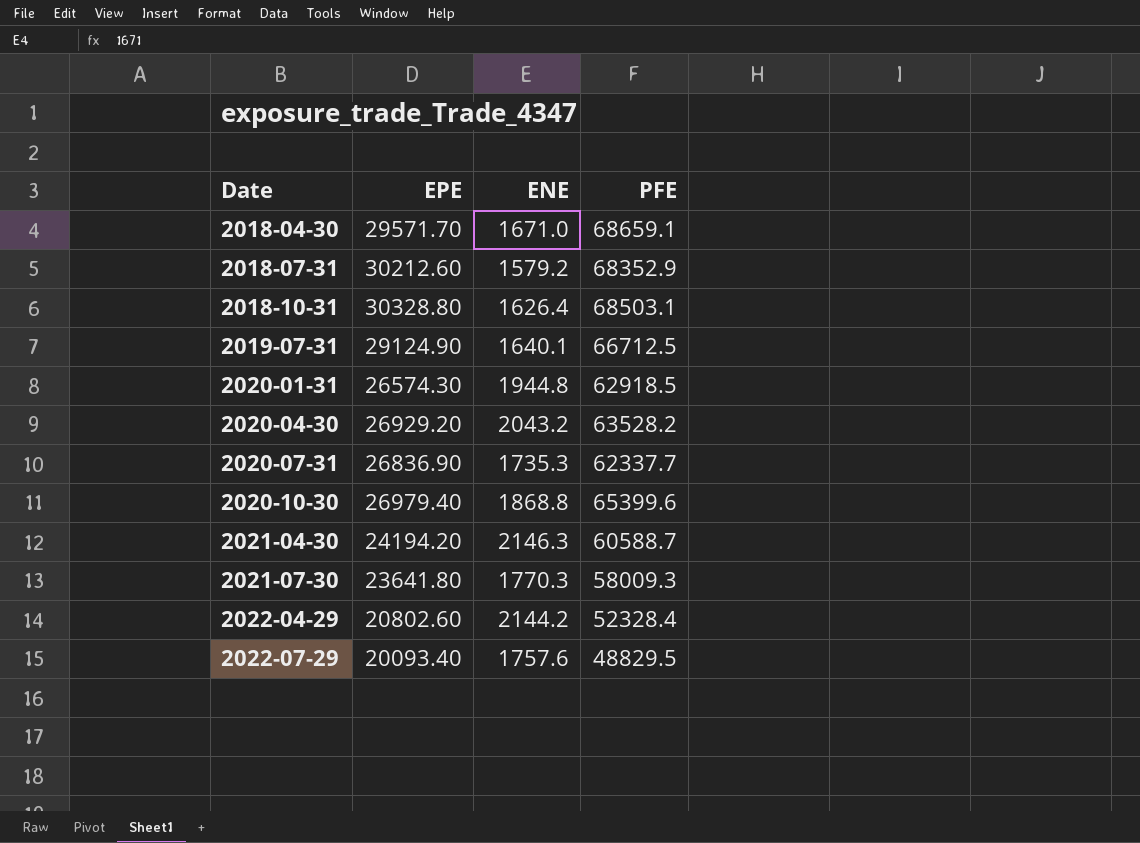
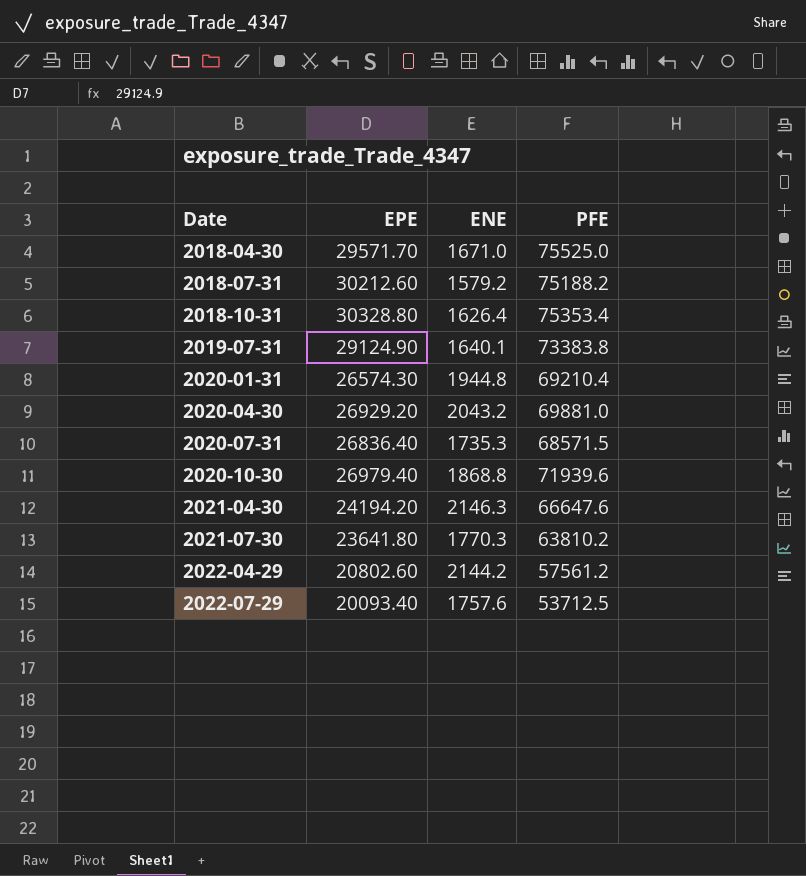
2018-04-30 | PFE: 68659.1 -> 75525.0
2018-07-31 | PFE: 68352.9 -> 75188.2
2018-10-31 | PFE: 68503.1 -> 75353.4
2019-07-31 | PFE: 66712.5 -> 73383.8
2020-01-31 | PFE: 62918.5 -> 69210.4
2020-04-30 | PFE: 63528.2 -> 69881.0
2020-07-31 | EPE: 26836.90 -> 26836.40
2020-07-31 | PFE: 62337.7 -> 68571.5
2020-10-30 | PFE: 65399.6 -> 71939.6
2021-04-30 | PFE: 60588.7 -> 66647.6
2021-07-30 | PFE: 58009.3 -> 63810.2
2022-04-29 | PFE: 52328.4 -> 57561.2
2022-07-29 | PFE: 48829.5 -> 53712.5

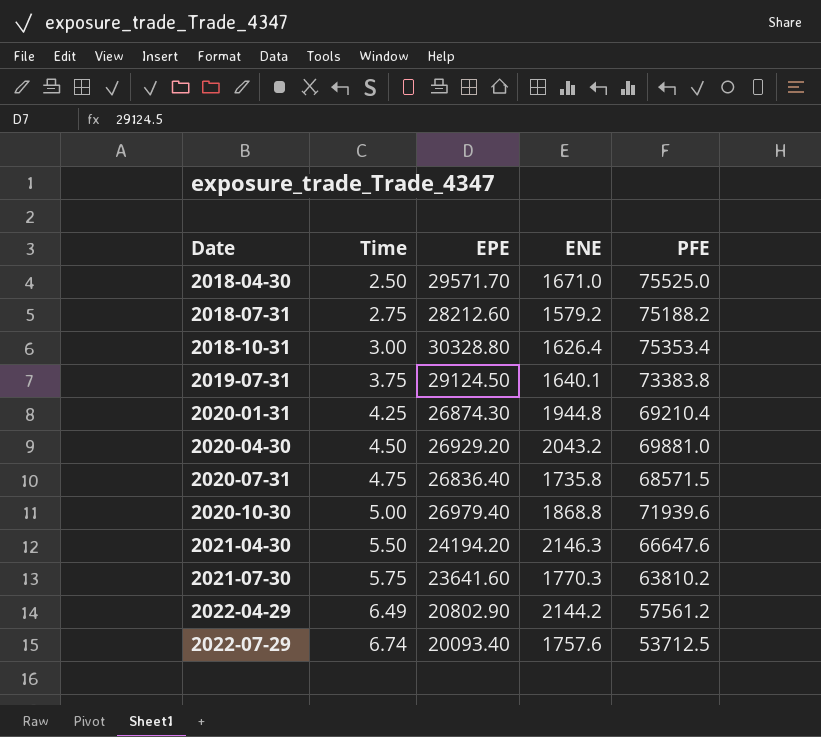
column Time | position: none -> 2
2018-07-31 | EPE: 30212.60 -> 28212.60
2019-07-31 | EPE: 29124.90 -> 29124.50
2020-01-31 | EPE: 26574.30 -> 26874.30
2020-07-31 | ENE: 1735.3 -> 1735.8
2021-07-30 | EPE: 23641.80 -> 23641.60
2022-04-29 | EPE: 20802.60 -> 20802.90

